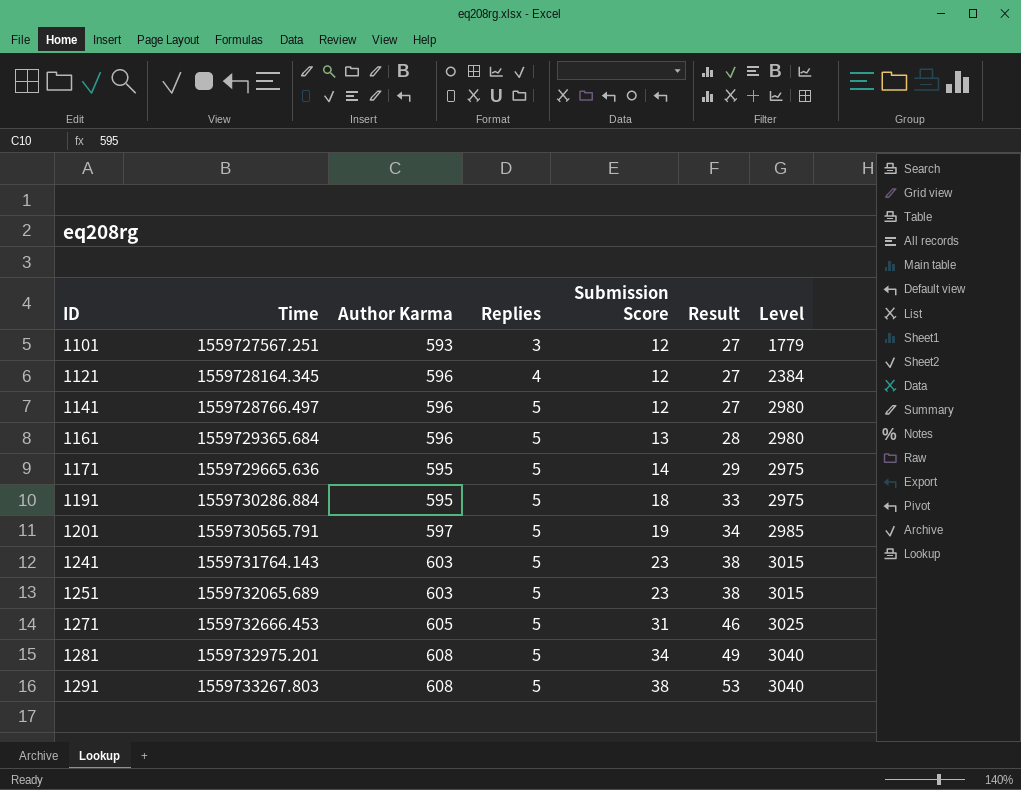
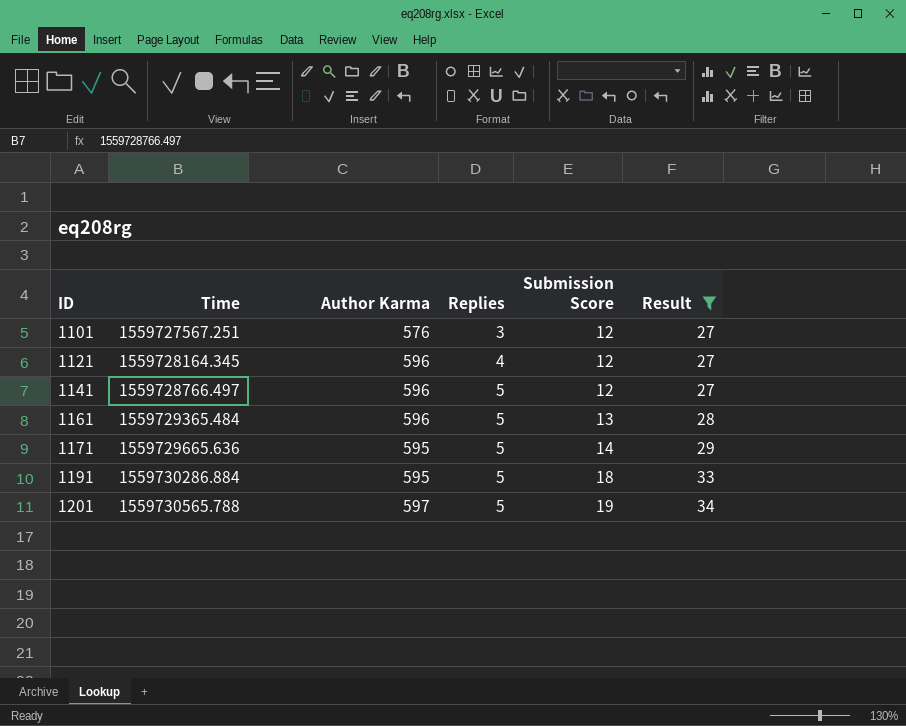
filter: none -> Result <= 34
column Level | formula: [Author Karma] * [Replies] -> none
1101 | Author Karma: 593 -> 576
1161 | Time: 1559729365.684 -> 1559729365.484
1201 | Time: 1559730565.791 -> 1559730565.788

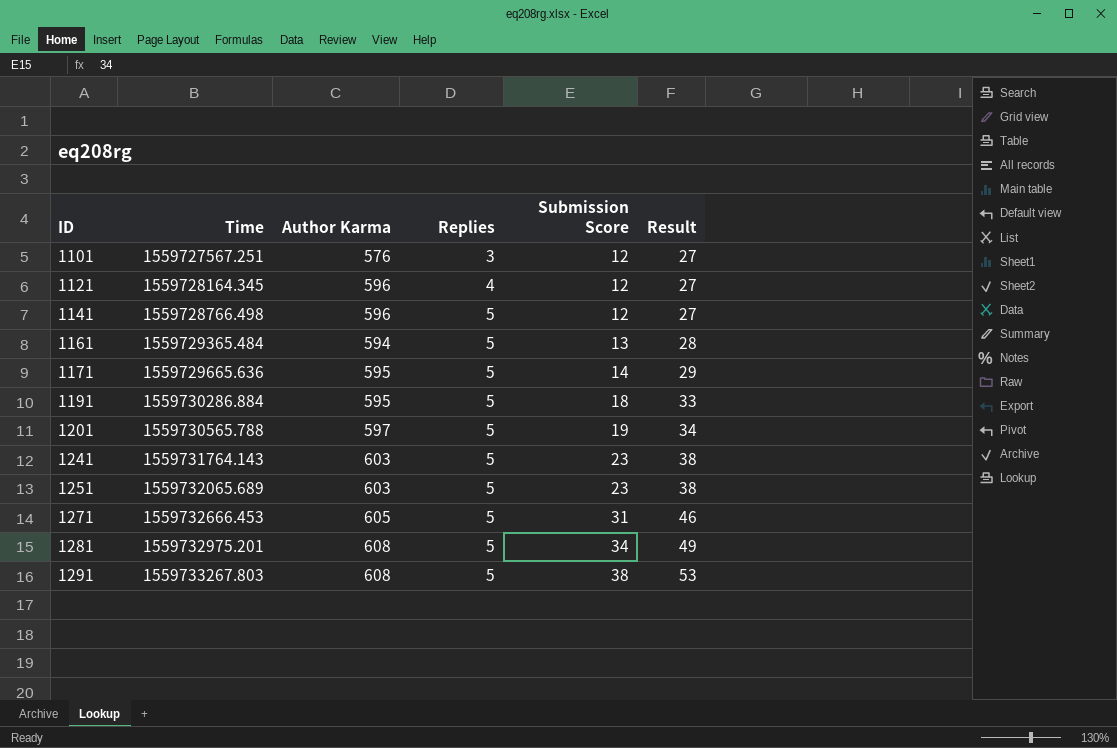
filter: Result <= 34 -> none
1141 | Time: 1559728766.497 -> 1559728766.498
1161 | Author Karma: 596 -> 594

